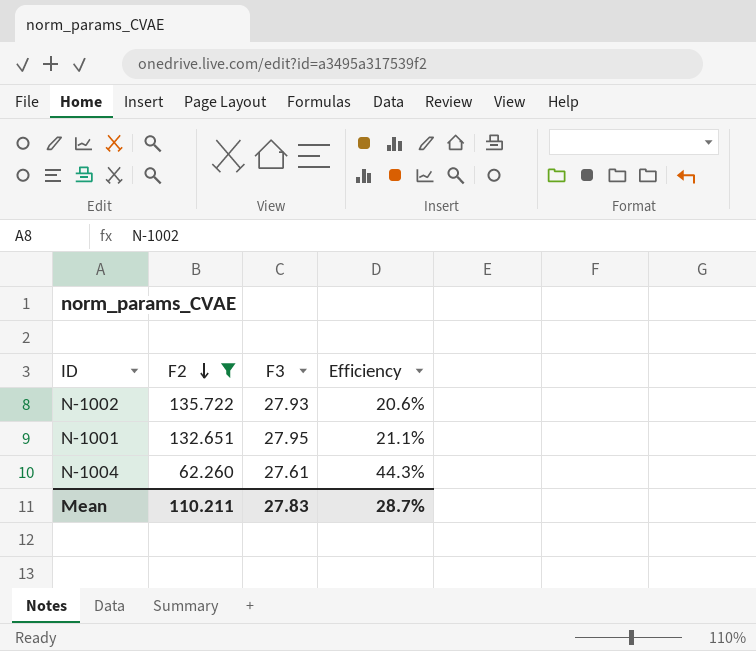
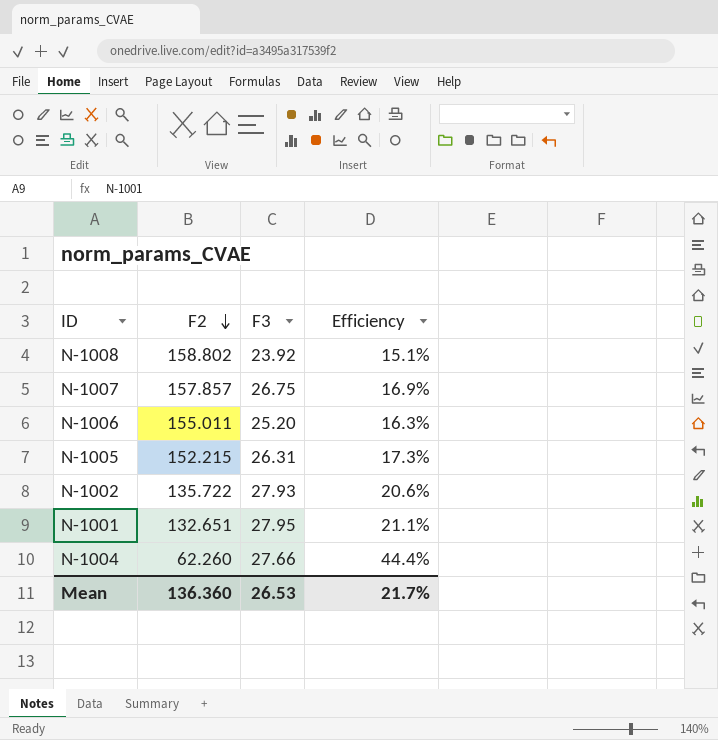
filter: F2 <= 135.722 -> none
N-1004 | F3: 27.61 -> 27.66
N-1004 | Efficiency: 44.3% -> 44.4%
Mean | F2: 110.211 -> 136.360
Mean | F3: 27.83 -> 26.53
Mean | Efficiency: 28.7% -> 21.7%

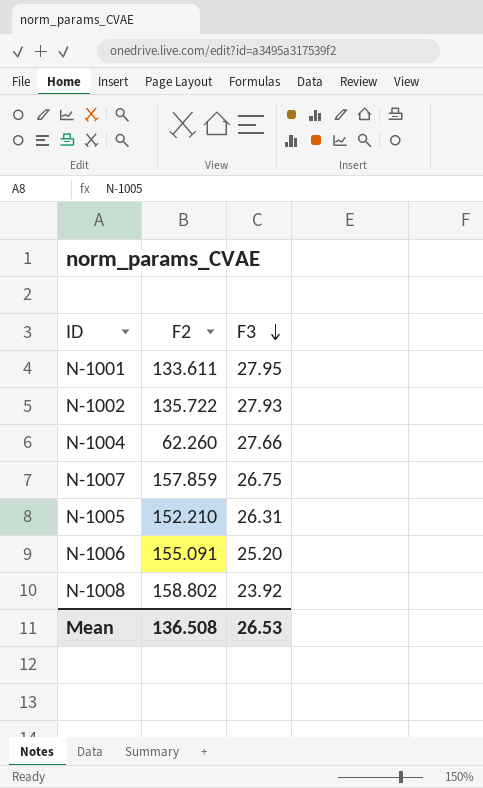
row order: F2 descending -> F3 descending
column Efficiency | formula: [F3] / [F2] -> none
N-1001 | F2: 132.651 -> 133.611
N-1007 | F2: 157.857 -> 157.859
N-1005 | F2: 152.215 -> 152.210
N-1006 | F2: 155.011 -> 155.091
Mean | F2: 136.360 -> 136.508

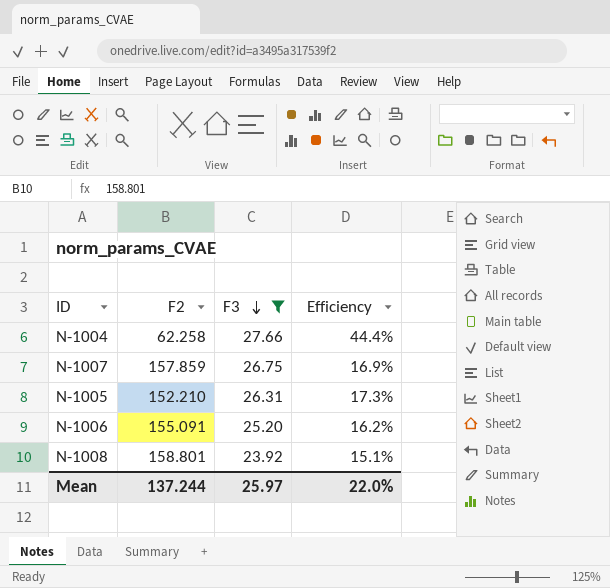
filter: none -> F3 <= 27.66
column Efficiency | formula: none -> [F3] / [F2]
N-1004 | F2: 62.260 -> 62.258
N-1008 | F2: 158.802 -> 158.801
Mean | F2: 136.508 -> 137.244
Mean | F3: 26.53 -> 25.97

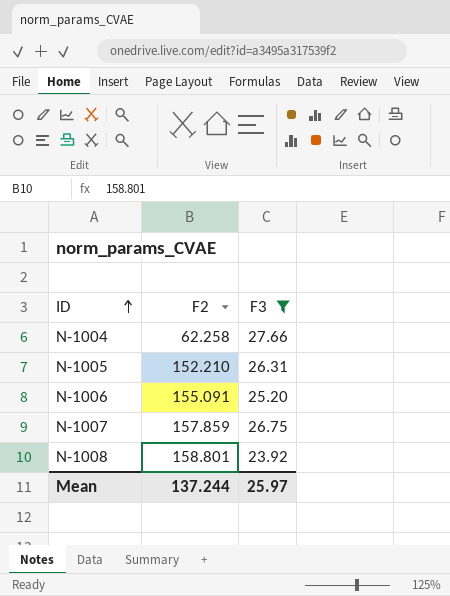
row order: F3 descending -> ID ascending
column Efficiency | formula: [F3] / [F2] -> none

